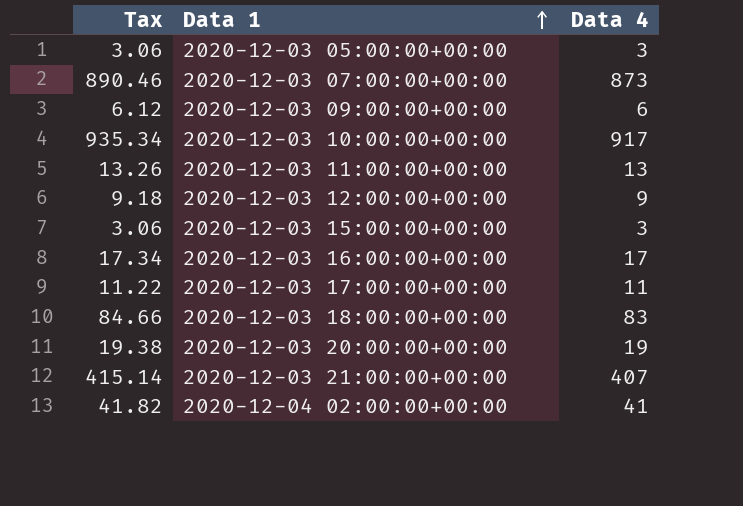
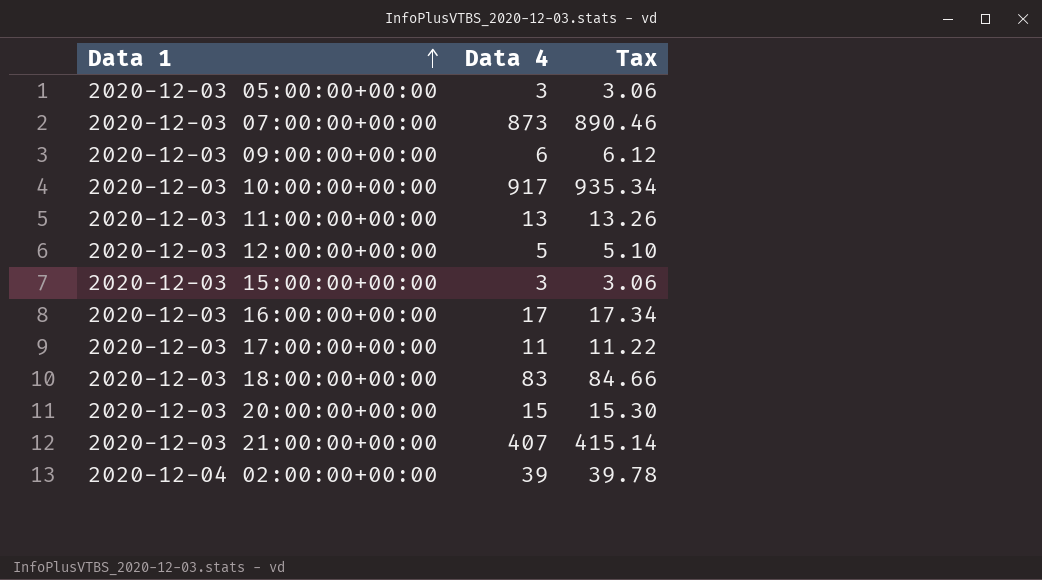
column Tax | position: 1 -> 3
2020-12-03 12:00:00+00:00 | Data 4: 9 -> 5
2020-12-03 12:00:00+00:00 | Tax: 9.18 -> 5.10
2020-12-03 20:00:00+00:00 | Data 4: 19 -> 15
2020-12-03 20:00:00+00:00 | Tax: 19.38 -> 15.30
2020-12-04 02:00:00+00:00 | Data 4: 41 -> 39
2020-12-04 02:00:00+00:00 | Tax: 41.82 -> 39.78

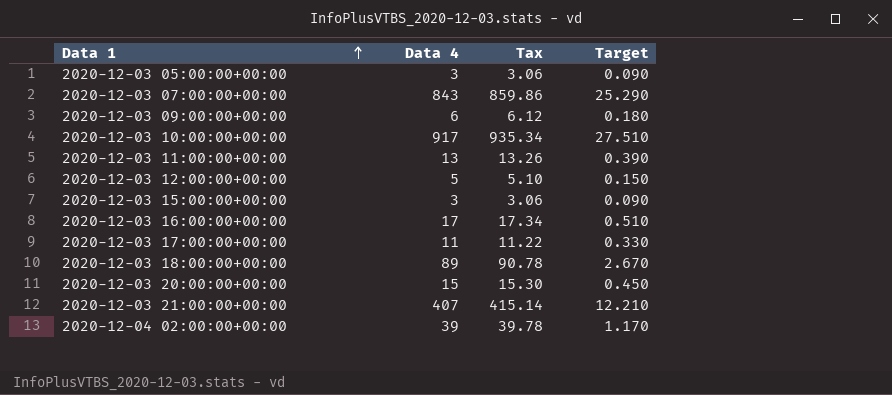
column Target | formula: none -> [Data 4] * 0.03
2020-12-03 07:00:00+00:00 | Data 4: 873 -> 843
2020-12-03 07:00:00+00:00 | Tax: 890.46 -> 859.86
2020-12-03 18:00:00+00:00 | Data 4: 83 -> 89
2020-12-03 18:00:00+00:00 | Tax: 84.66 -> 90.78

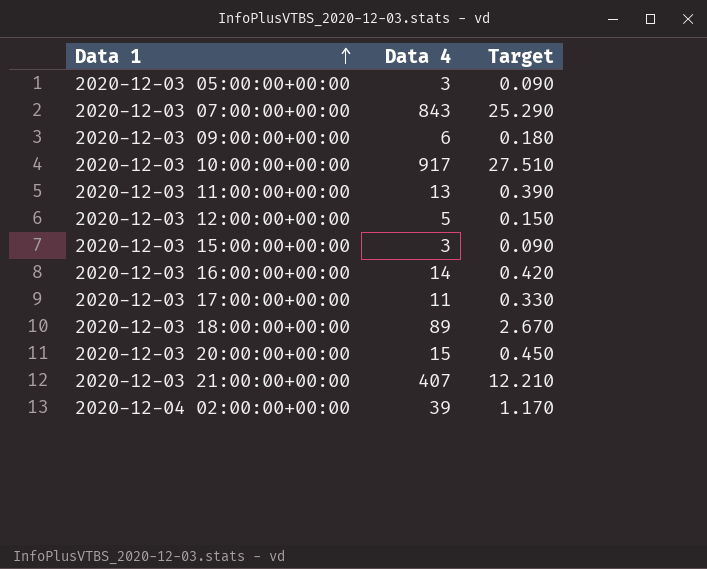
column Tax | formula: [Data 4] * 1.02 -> none
2020-12-03 16:00:00+00:00 | Data 4: 17 -> 14
2020-12-03 16:00:00+00:00 | Target: 0.510 -> 0.420

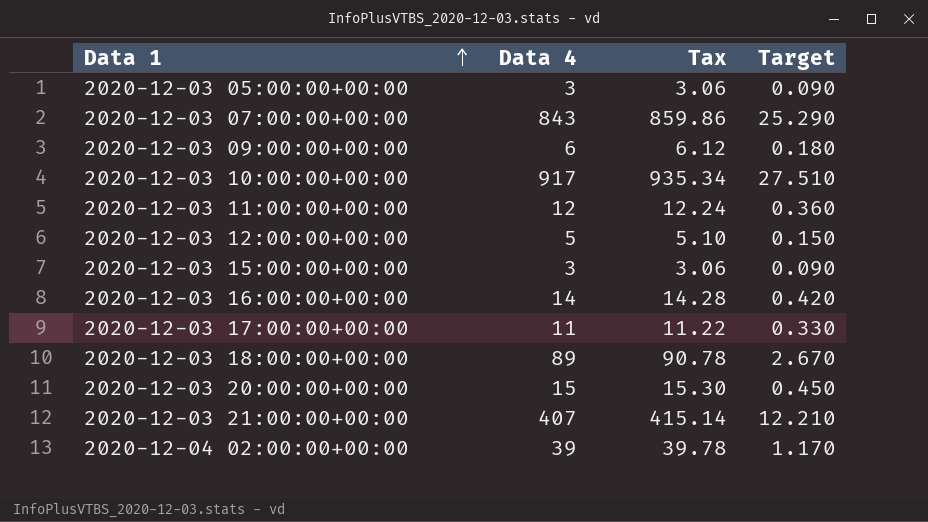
column Tax | formula: none -> [Data 4] * 1.02
2020-12-03 11:00:00+00:00 | Data 4: 13 -> 12
2020-12-03 11:00:00+00:00 | Target: 0.390 -> 0.360

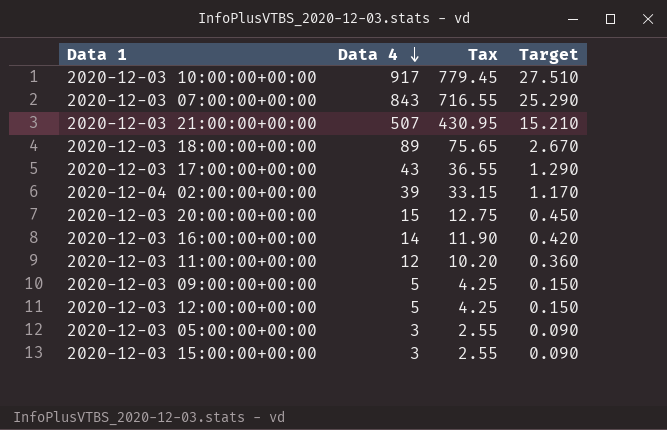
row order: Data 1 ascending -> Data 4 descending
column Tax | formula: [Data 4] * 1.02 -> [Data 4] * 0.85
2020-12-03 21:00:00+00:00 | Data 4: 407 -> 507
2020-12-03 21:00:00+00:00 | Target: 12.210 -> 15.210
2020-12-03 17:00:00+00:00 | Data 4: 11 -> 43
2020-12-03 17:00:00+00:00 | Target: 0.330 -> 1.290
2020-12-03 09:00:00+00:00 | Data 4: 6 -> 5
2020-12-03 09:00:00+00:00 | Target: 0.180 -> 0.150

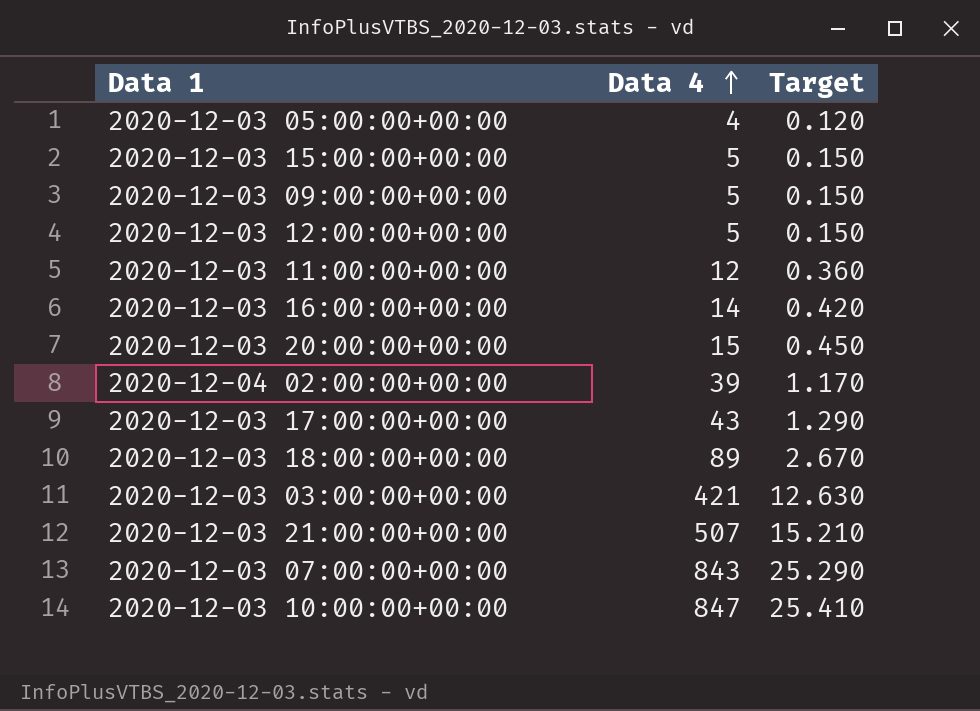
row order: Data 4 descending -> Data 4 ascending
column Tax | formula: [Data 4] * 0.85 -> none
2020-12-03 05:00:00+00:00 | Data 4: 3 -> 4
2020-12-03 05:00:00+00:00 | Target: 0.090 -> 0.120
2020-12-03 15:00:00+00:00 | Data 4: 3 -> 5
2020-12-03 15:00:00+00:00 | Target: 0.090 -> 0.150
row 2020-12-03 03:00:00+00:00: none -> 421 | 12.630
2020-12-03 10:00:00+00:00 | Data 4: 917 -> 847
2020-12-03 10:00:00+00:00 | Target: 27.510 -> 25.410

